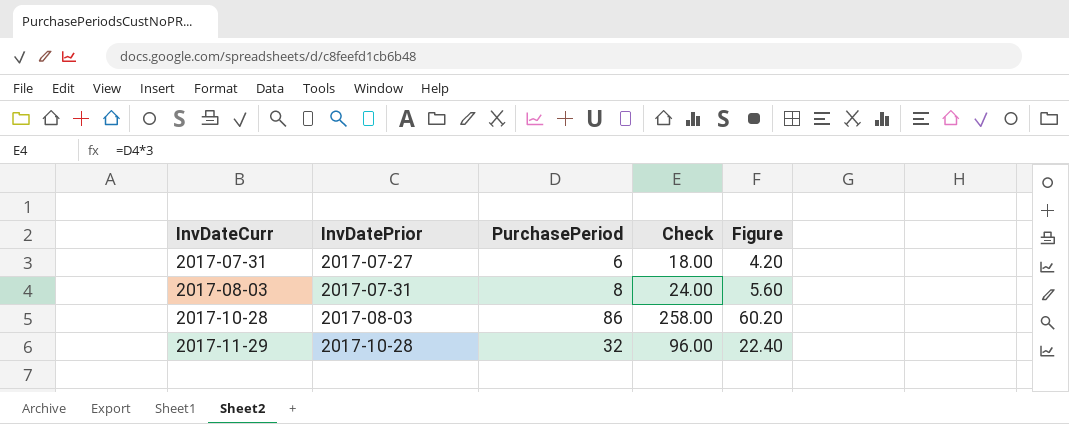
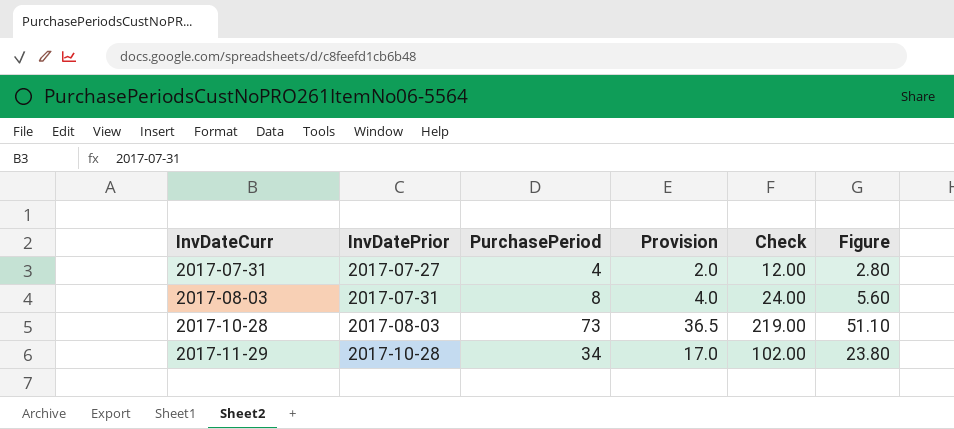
column Provision | formula: none -> [PurchasePeriod] * 0.5
2017-07-31 | PurchasePeriod: 6 -> 4
2017-07-31 | Check: 18.00 -> 12.00
2017-07-31 | Figure: 4.20 -> 2.80
2017-10-28 | PurchasePeriod: 86 -> 73
2017-10-28 | Check: 258.00 -> 219.00
2017-10-28 | Figure: 60.20 -> 51.10
2017-11-29 | PurchasePeriod: 32 -> 34
2017-11-29 | Check: 96.00 -> 102.00
2017-11-29 | Figure: 22.40 -> 23.80

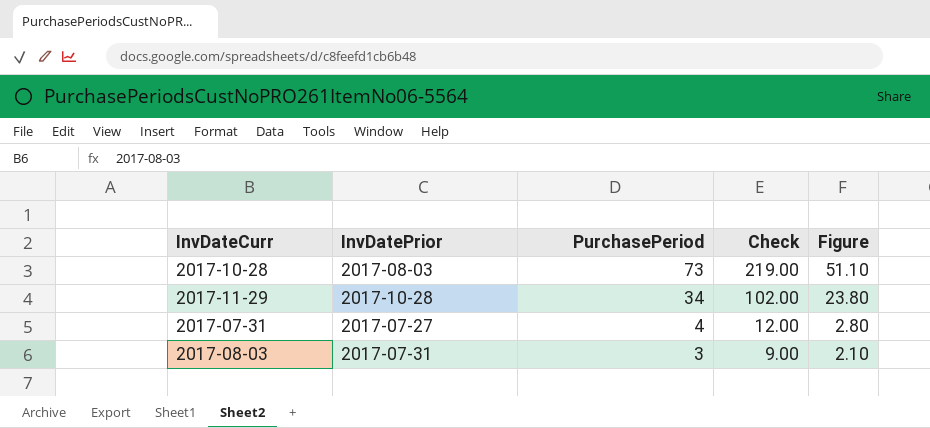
row order: InvDateCurr ascending -> PurchasePeriod descending
column Provision | formula: [PurchasePeriod] * 0.5 -> none
2017-08-03 | PurchasePeriod: 8 -> 3
2017-08-03 | Check: 24.00 -> 9.00
2017-08-03 | Figure: 5.60 -> 2.10

